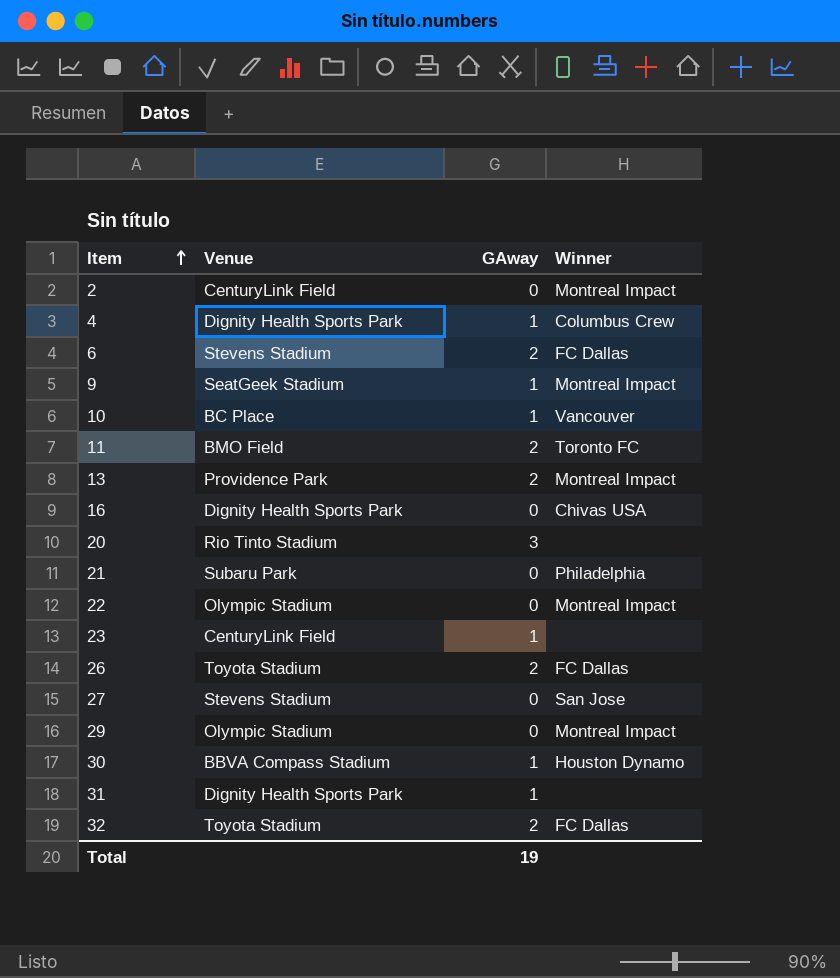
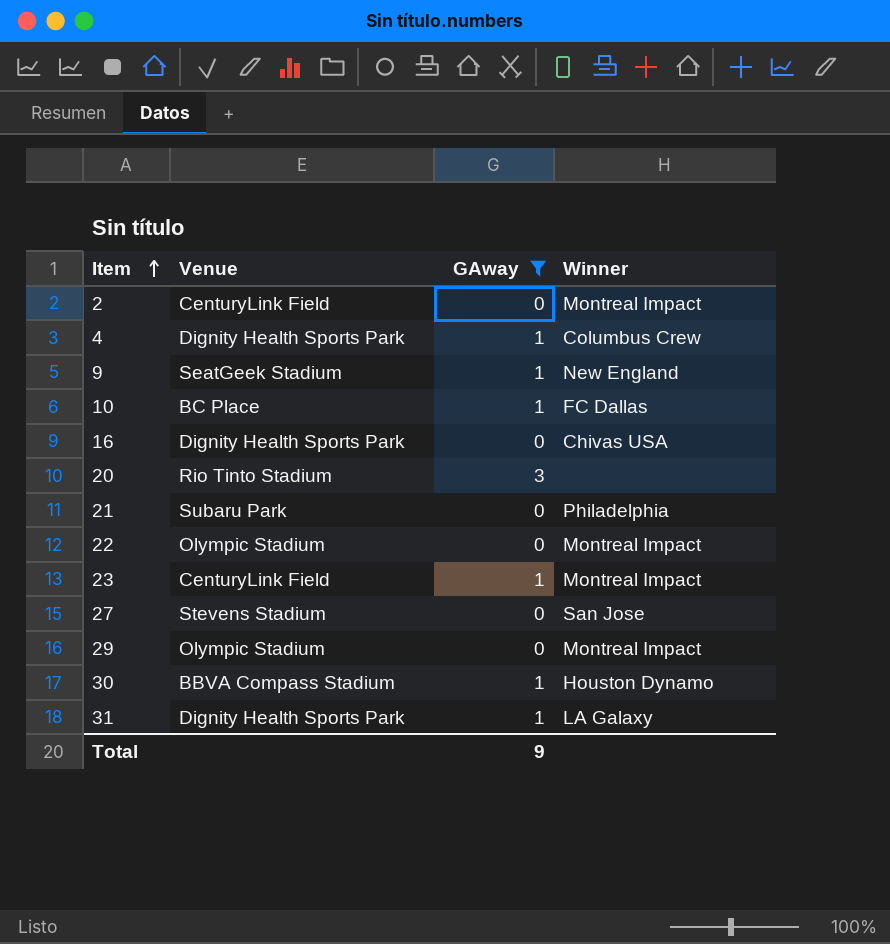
filter: none -> GAway != 2
9 | Winner: Montreal Impact -> New England
10 | Winner: Vancouver -> FC Dallas
23 | Winner: none -> Montreal Impact
31 | Winner: none -> LA Galaxy
Total | GAway: 19 -> 9

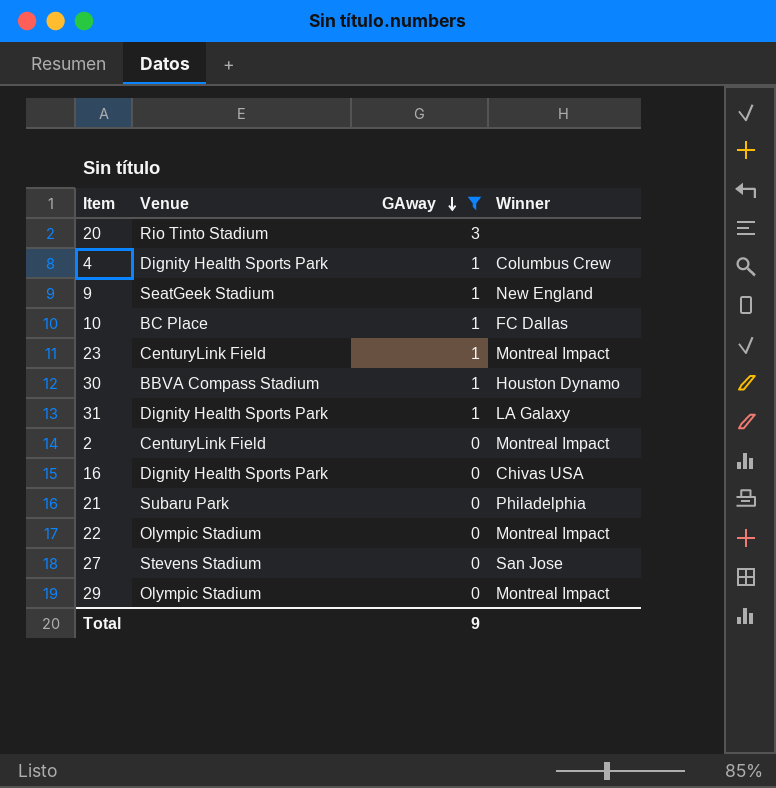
row order: Item ascending -> GAway descending

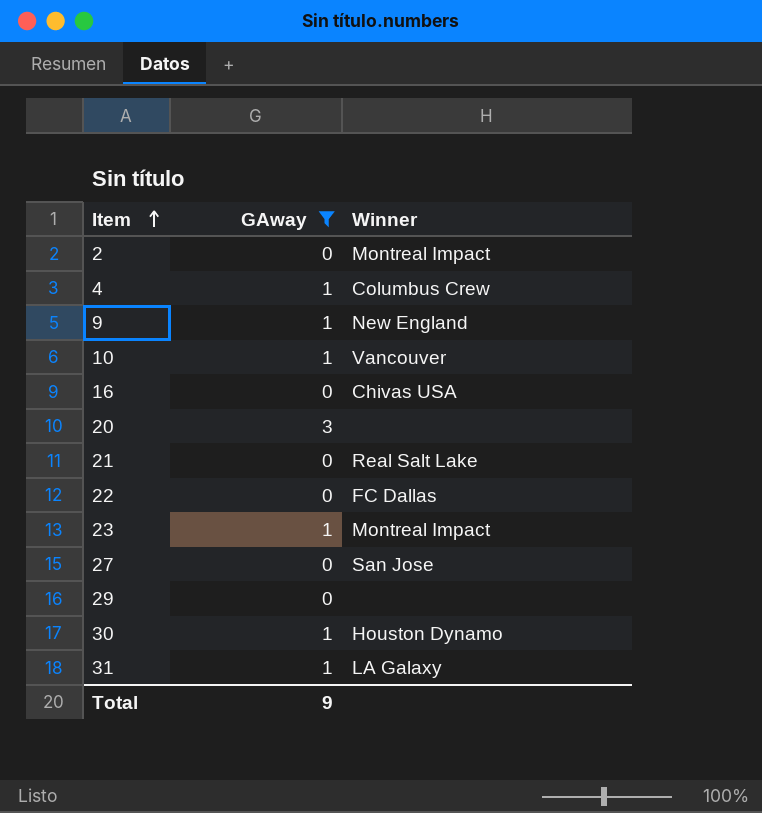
row order: GAway descending -> Item ascending
column Venue | position: 2 -> none
10 | Winner: FC Dallas -> Vancouver
21 | Winner: Philadelphia -> Real Salt Lake
22 | Winner: Montreal Impact -> FC Dallas
29 | Winner: Montreal Impact -> none

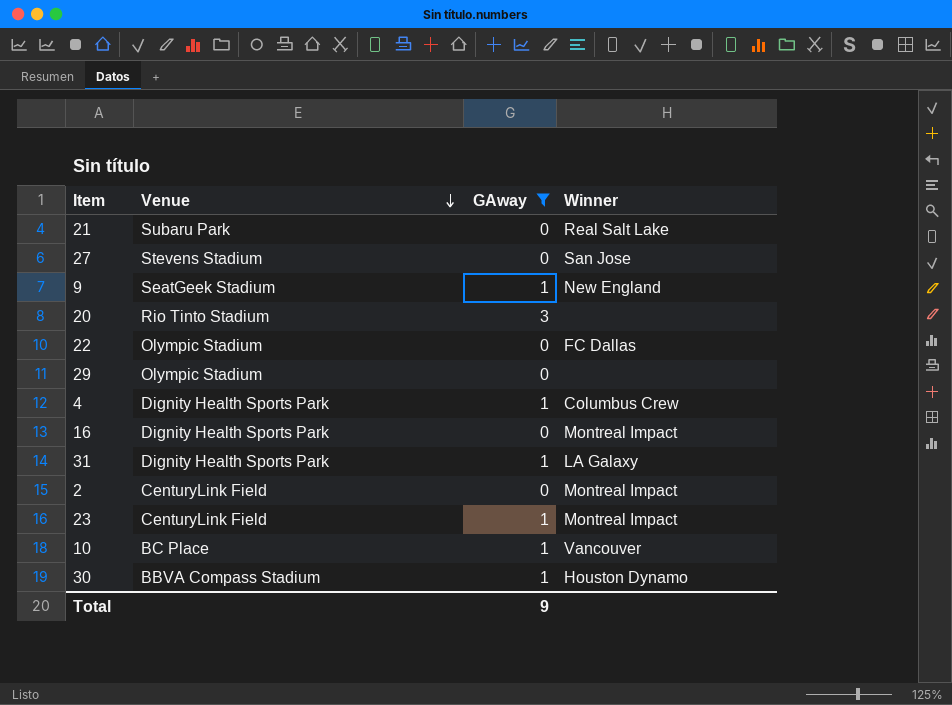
row order: Item ascending -> Venue descending
column Venue | position: none -> 2
16 | Winner: Chivas USA -> Montreal Impact

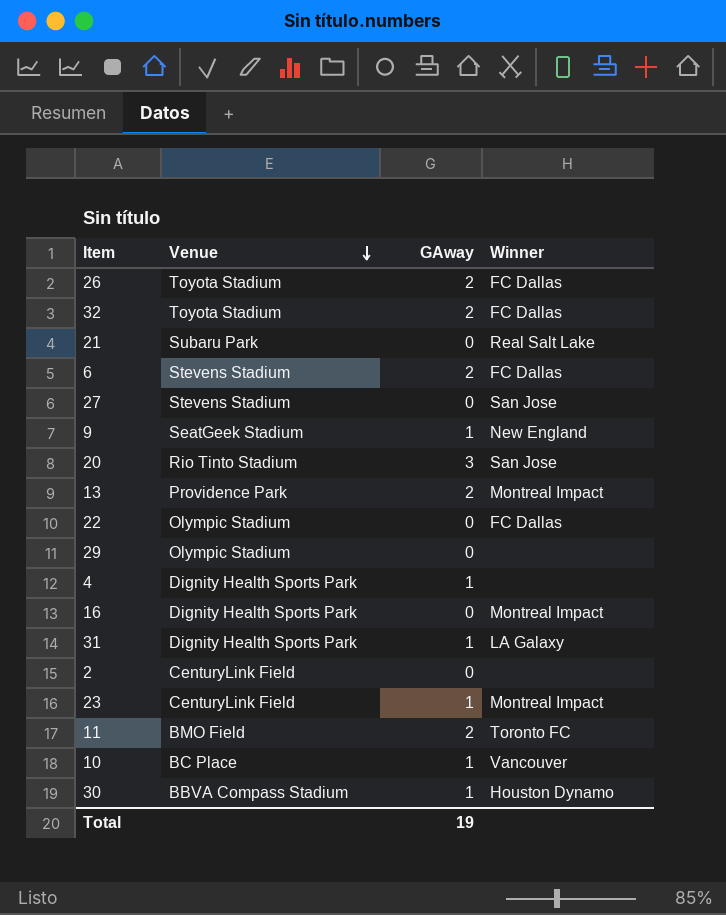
filter: GAway != 2 -> none
20 | Winner: none -> San Jose
4 | Winner: Columbus Crew -> none
2 | Winner: Montreal Impact -> none
Total | GAway: 9 -> 19

